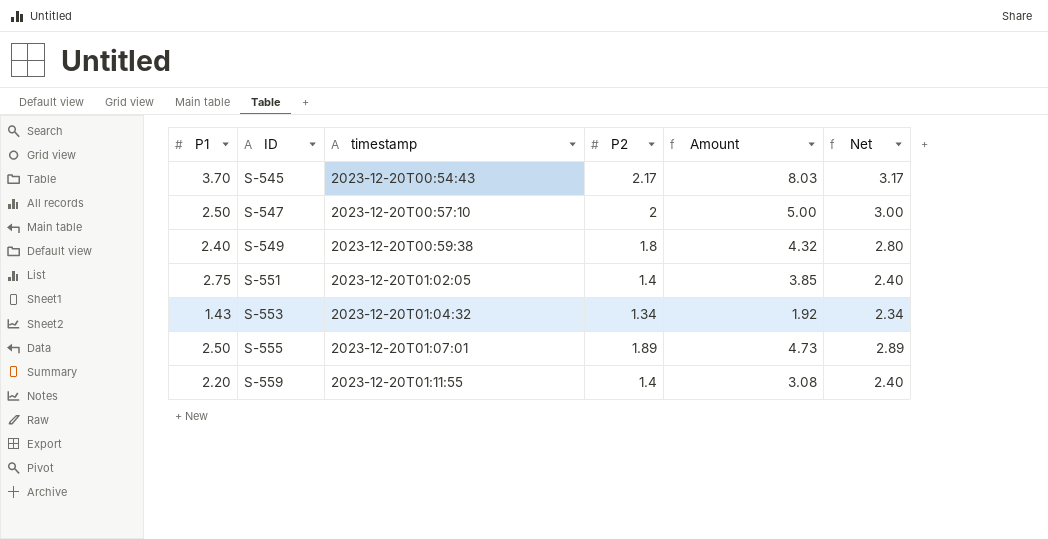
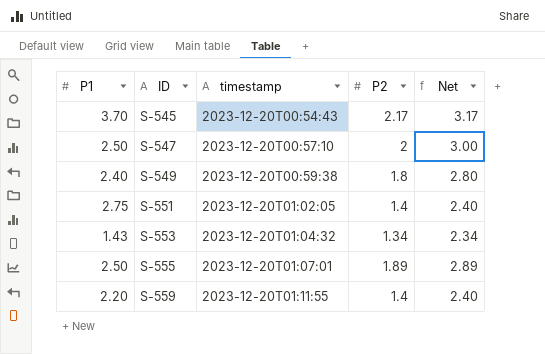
column Amount | formula: [P1] * [P2] -> none

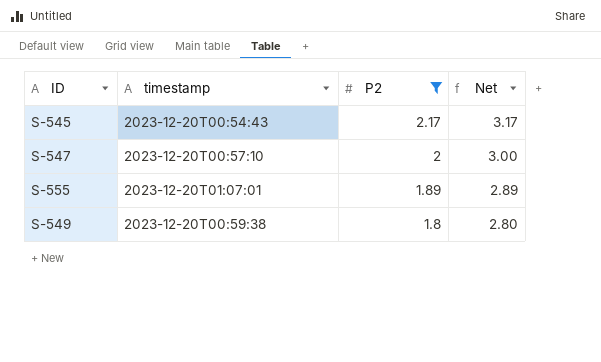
filter: none -> P2 >= 1.8
row order: ID ascending -> P2 descending
column P1 | position: 1 -> none

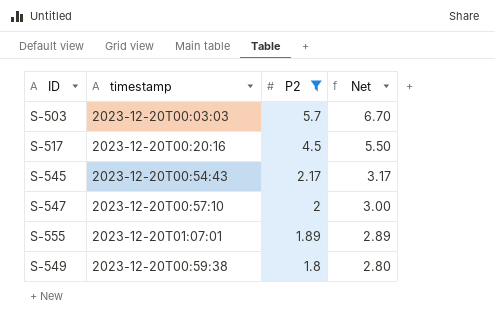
row S-503: none -> 2023-12-20T00:03:03 | 5.7 | 6.70
row S-517: none -> 2023-12-20T00:20:16 | 4.5 | 5.50

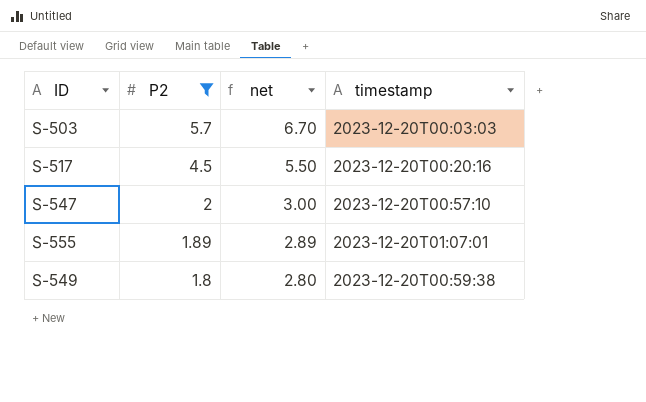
column name: Net -> net
column timestamp | position: 2 -> 4
row S-545: 2023-12-20T00:54:43 | 2.17 | 3.17 -> none

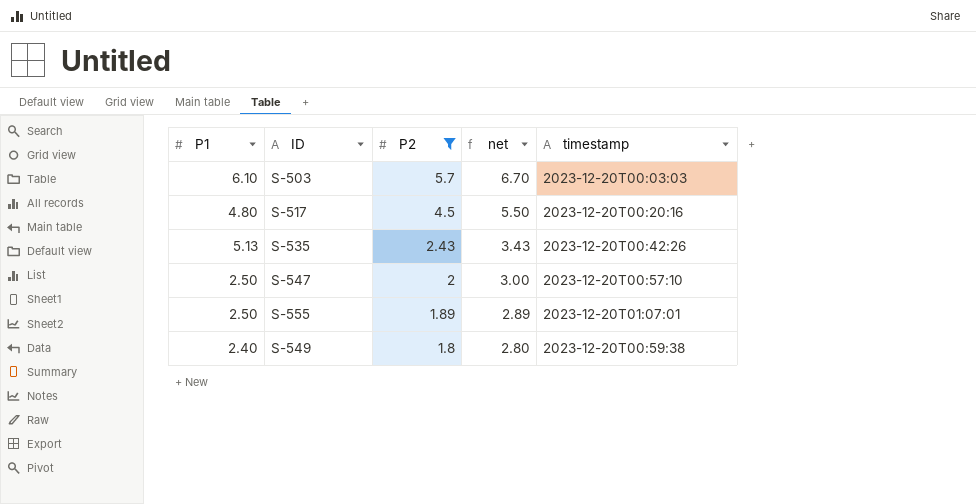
column P1 | position: none -> 1
row S-535: none -> 5.13 | 2.43 | 3.43 | 2023-12-20T00:42:26

